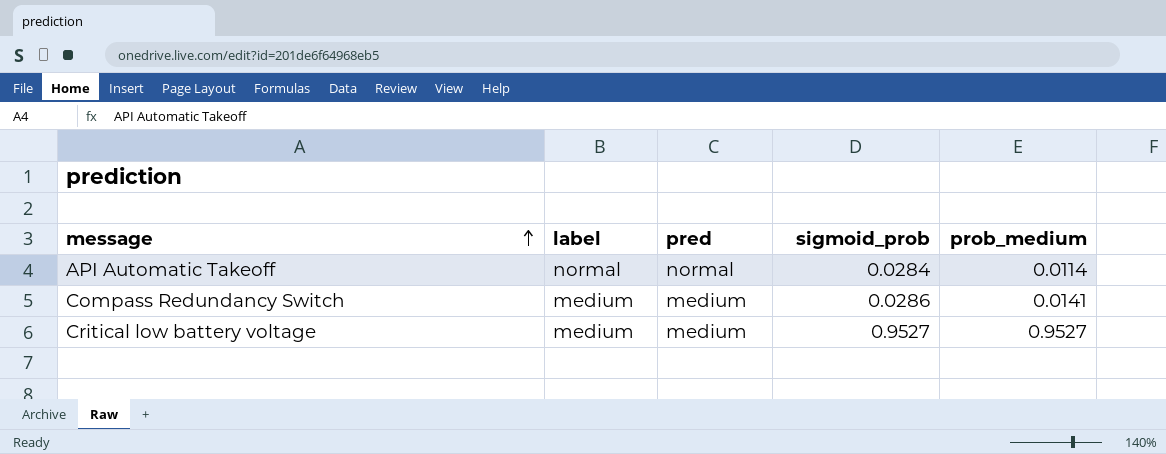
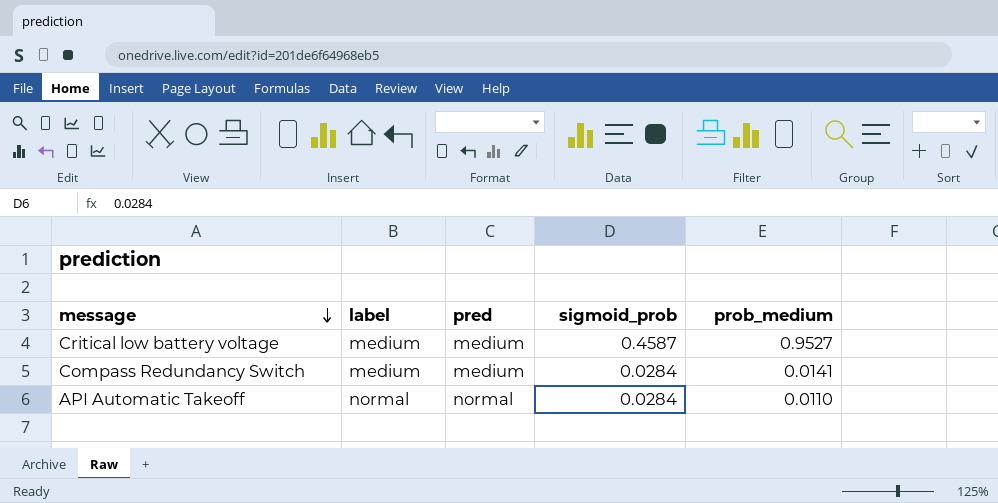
row order: message ascending -> message descending
Critical low battery voltage | sigmoid_prob: 0.9527 -> 0.4587
Compass Redundancy Switch | sigmoid_prob: 0.0286 -> 0.0284
API Automatic Takeoff | prob_medium: 0.0114 -> 0.0110

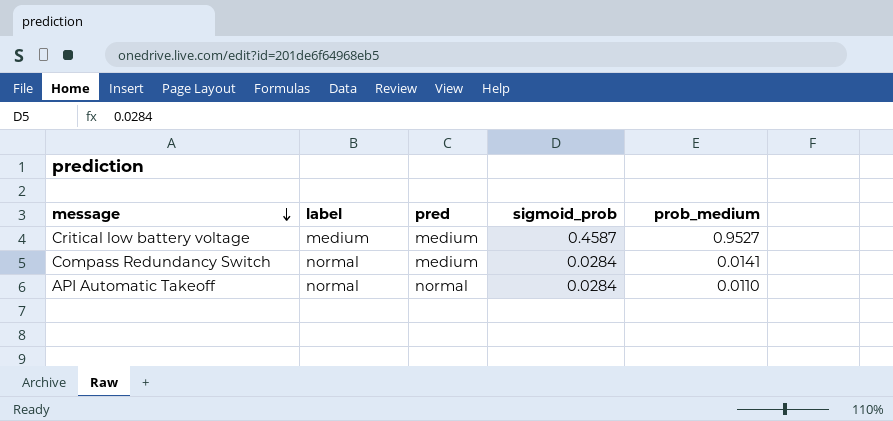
Compass Redundancy Switch | label: medium -> normal

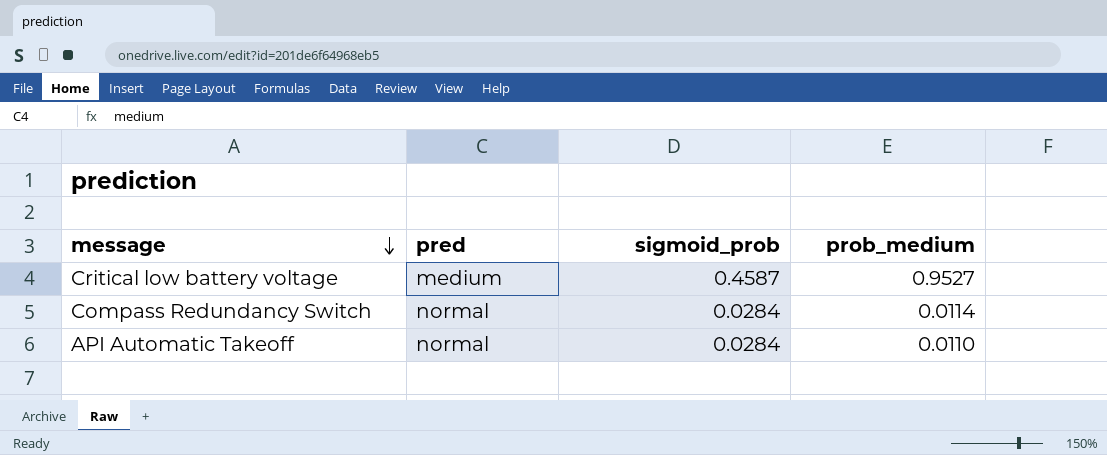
column label | position: 2 -> none
Compass Redundancy Switch | pred: medium -> normal
Compass Redundancy Switch | prob_medium: 0.0141 -> 0.0114

